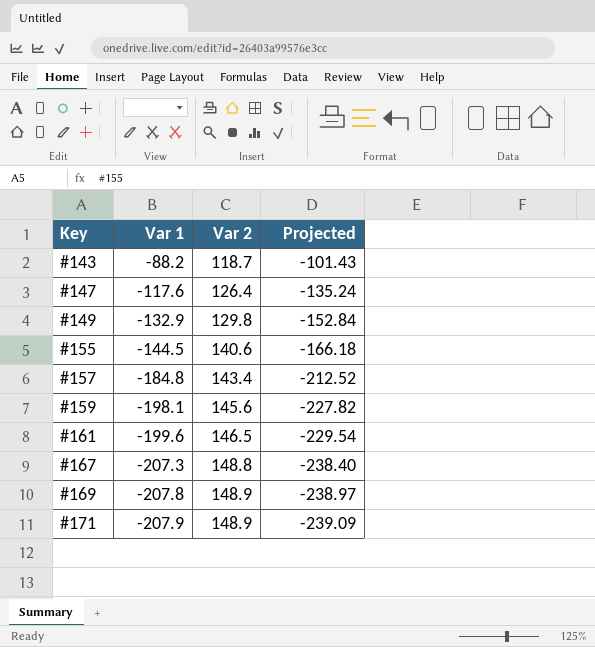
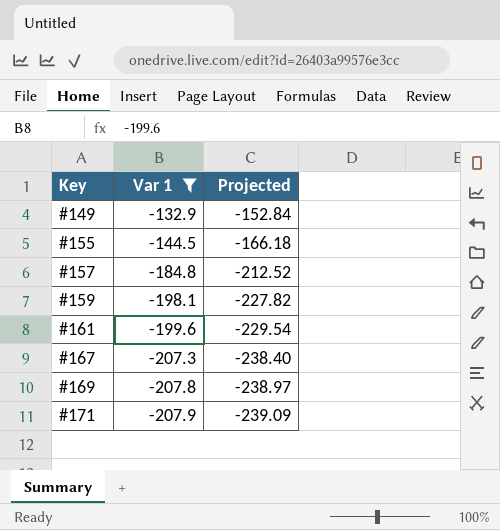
filter: none -> Var 1 <= -132.9
column Var 2 | position: 3 -> none

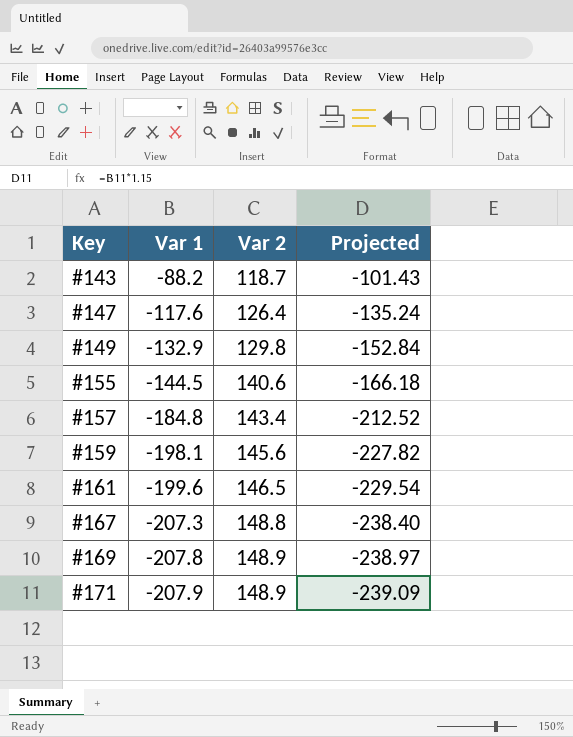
filter: Var 1 <= -132.9 -> none
column Var 2 | position: none -> 3

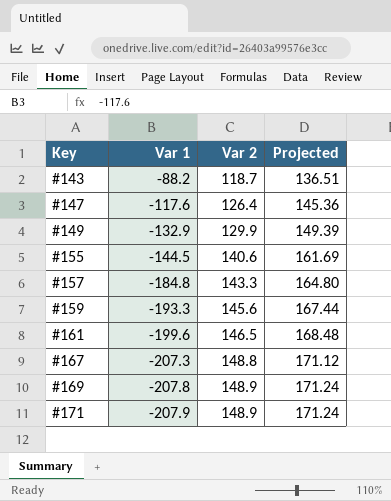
column Projected | formula: [Var 1] * 1.15 -> [Var 2] * 1.15
#149 | Var 2: 129.8 -> 129.9
#157 | Var 2: 143.4 -> 143.3
#159 | Var 1: -198.1 -> -193.3

